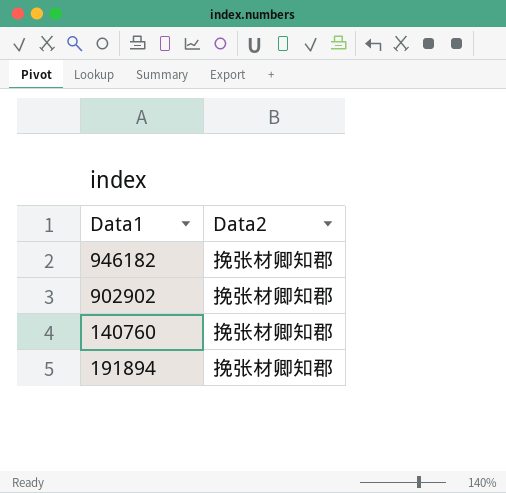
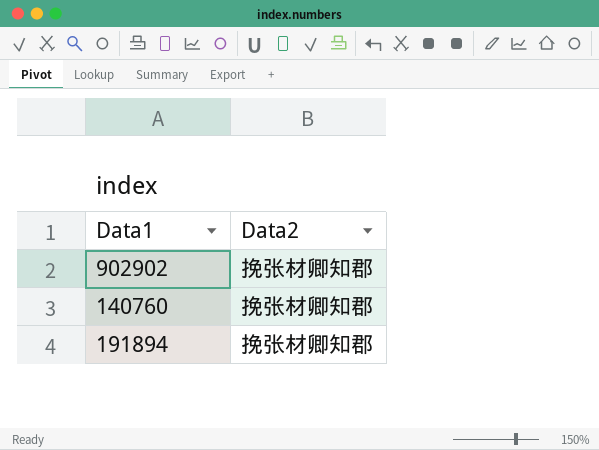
row 946182: 挽张材卿知郡 -> none

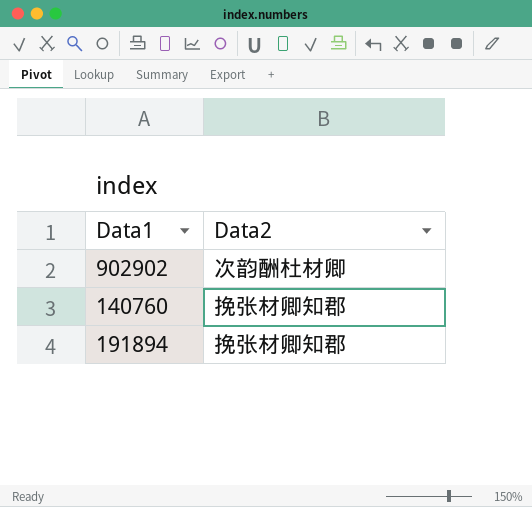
902902 | Data2: 挽张材卿知郡 -> 次韵酬杜材卿

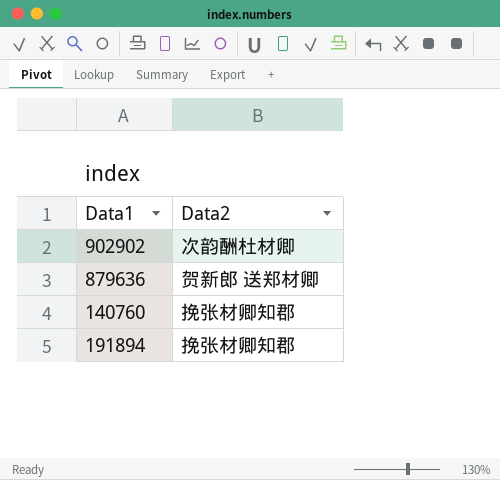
row 879636: none -> 贺新郎 送郑材卿

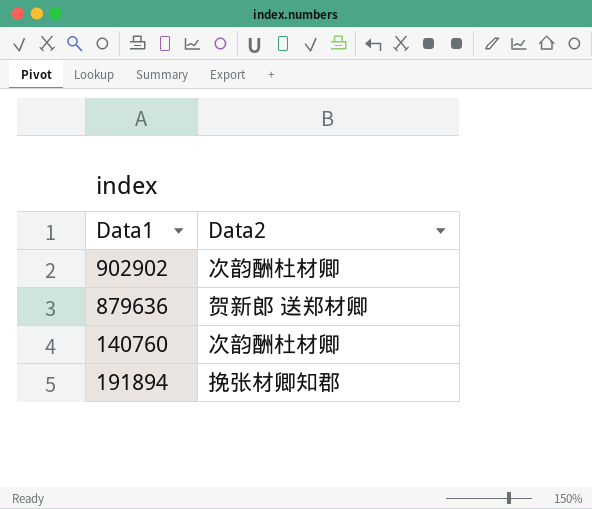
140760 | Data2: 挽张材卿知郡 -> 次韵酬杜材卿

